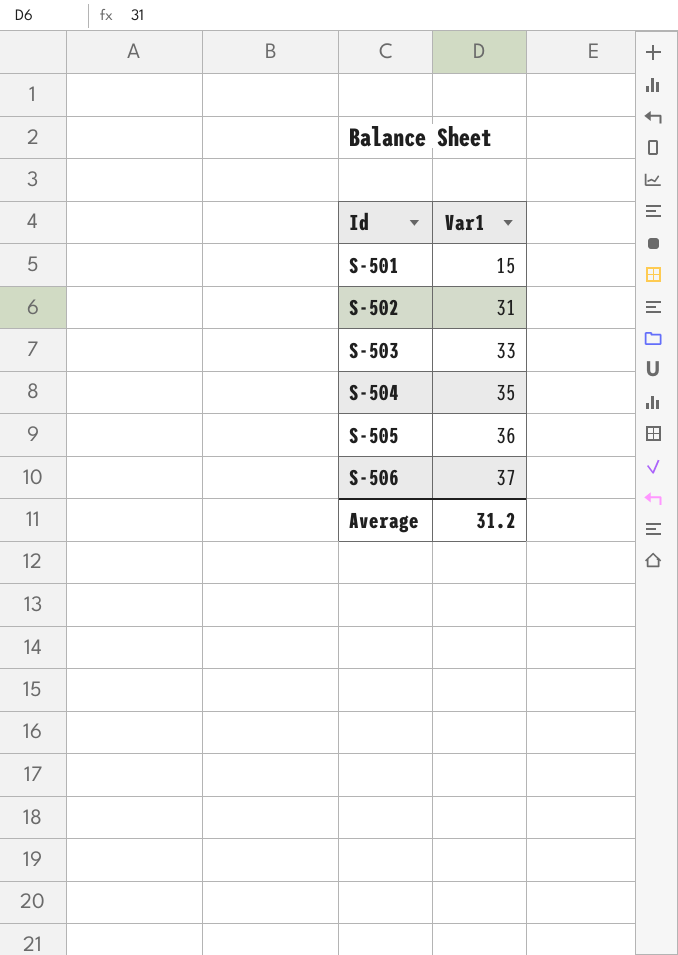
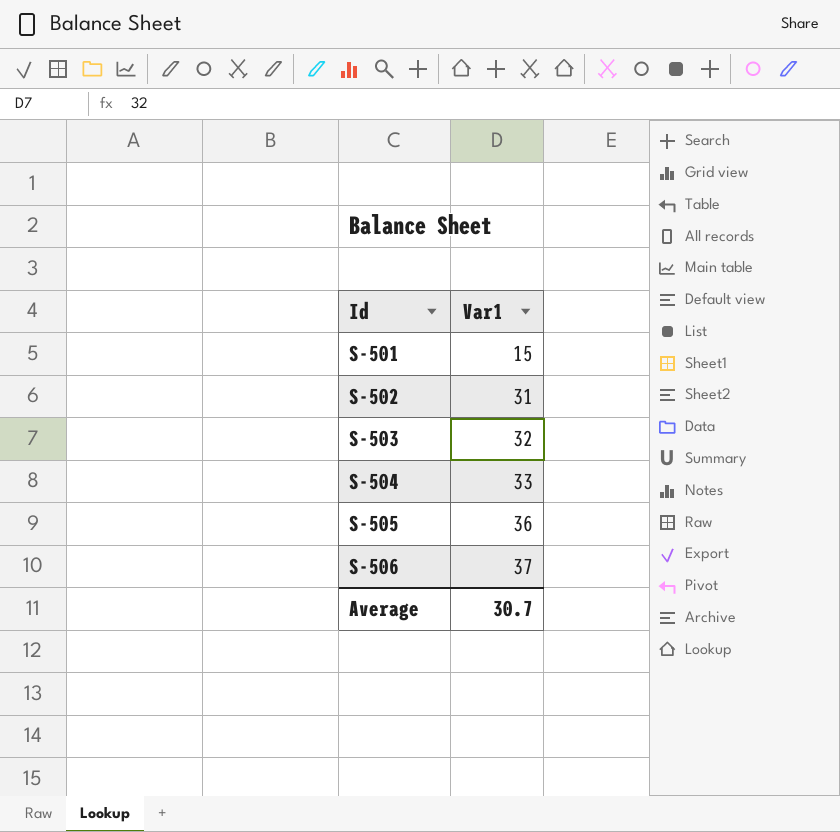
S-503 | Var1: 33 -> 32
S-504 | Var1: 35 -> 33
Average | Var1: 31.2 -> 30.7

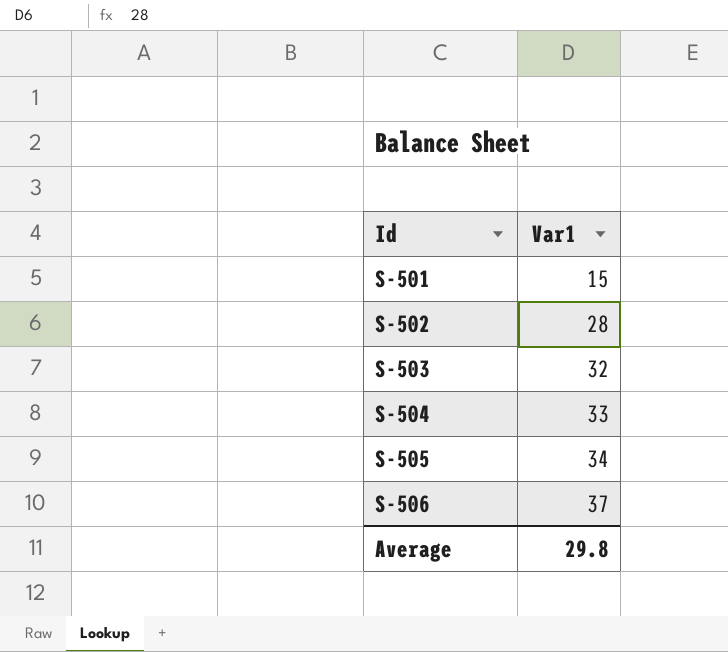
S-502 | Var1: 31 -> 28
S-505 | Var1: 36 -> 34
Average | Var1: 30.7 -> 29.8

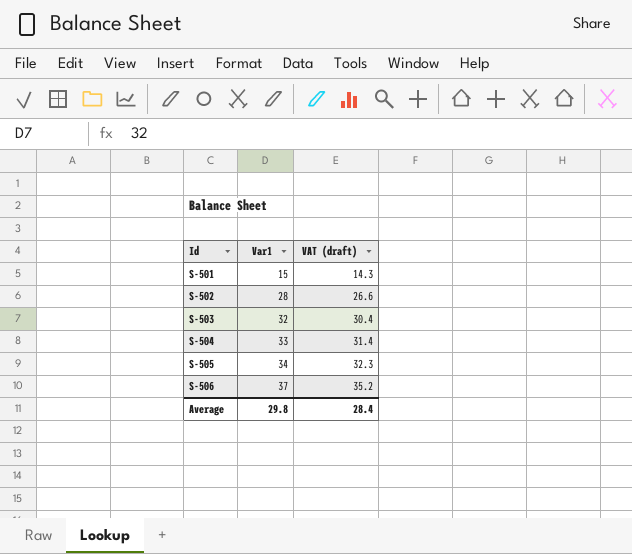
column VAT (draft) | formula: none -> [Var1] * 0.95

